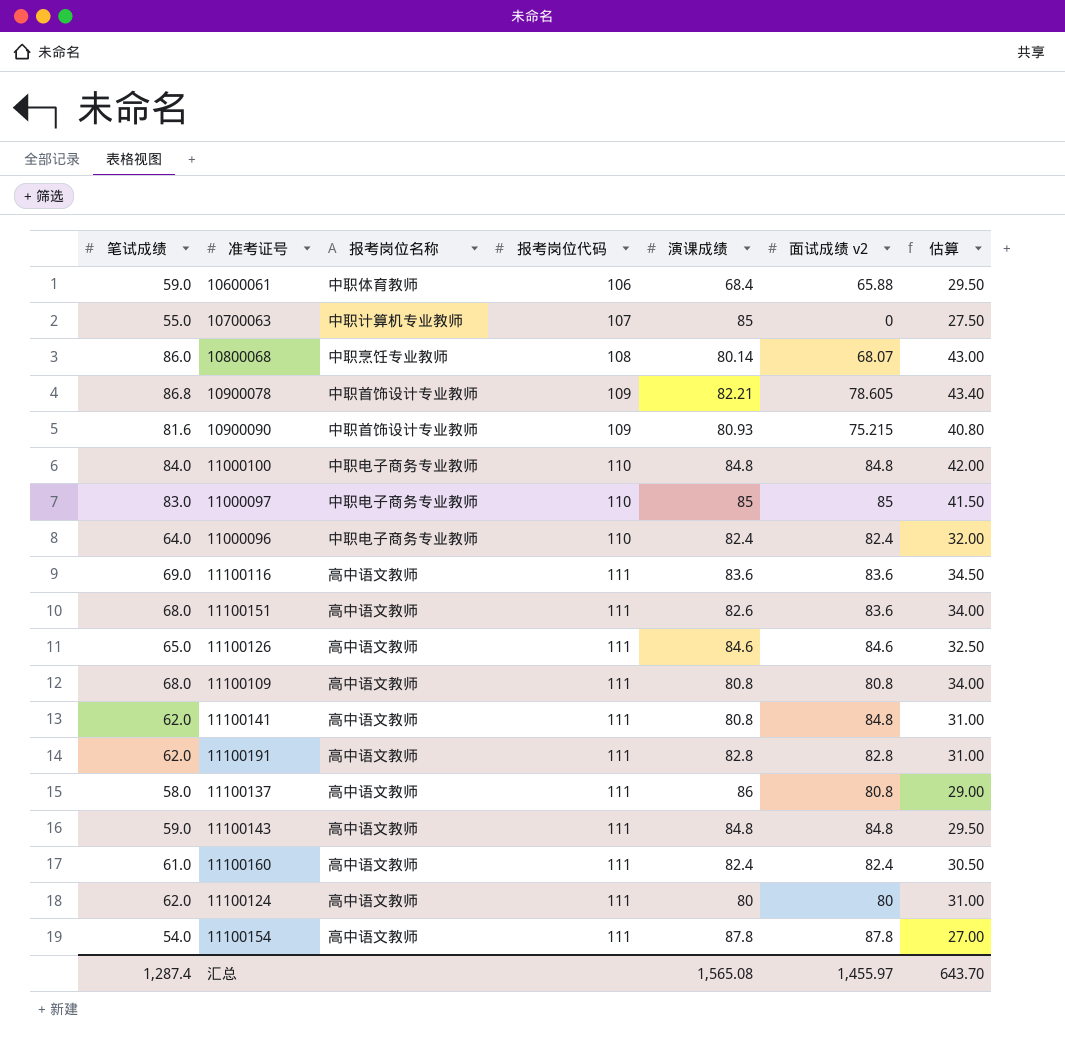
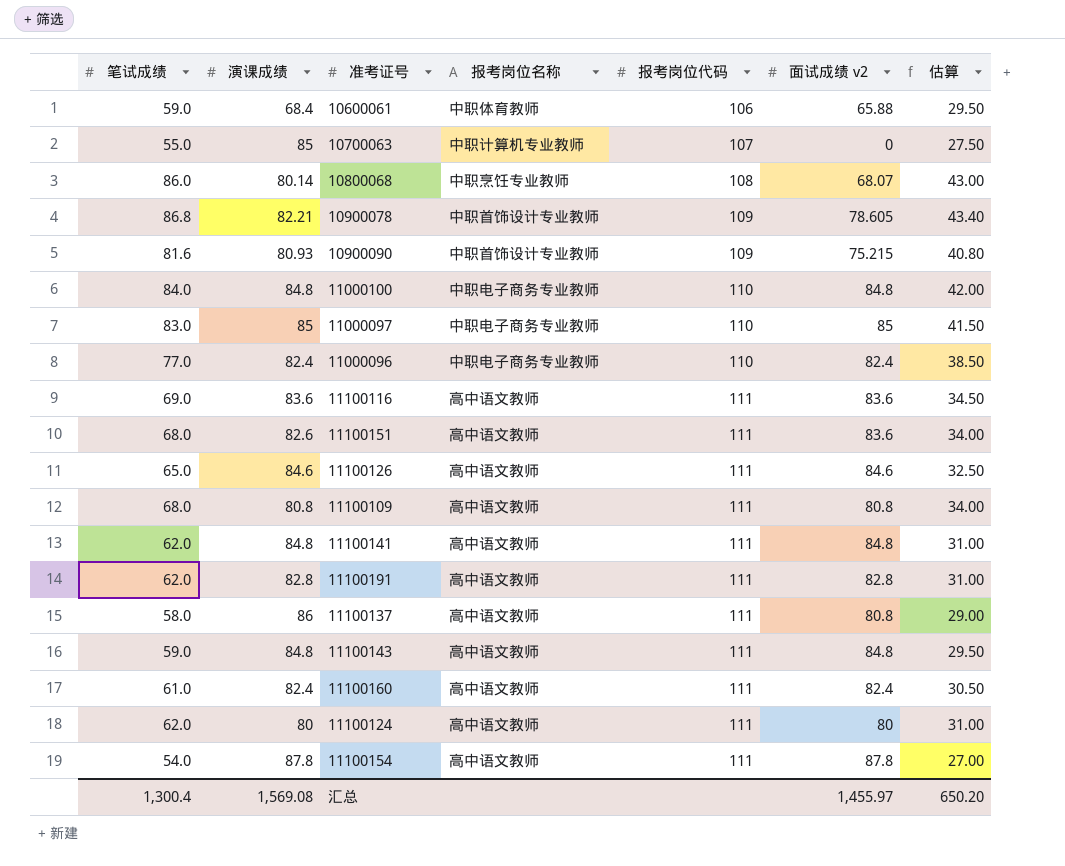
column 演课成绩 | position: 5 -> 2
11000096 | 笔试成绩: 64.0 -> 77.0
11000096 | 估算: 32.00 -> 38.50
11100141 | 演课成绩: 80.8 -> 84.8
汇总 | 笔试成绩: 1,287.4 -> 1,300.4
汇总 | 演课成绩: 1,565.08 -> 1,569.08
汇总 | 估算: 643.70 -> 650.20

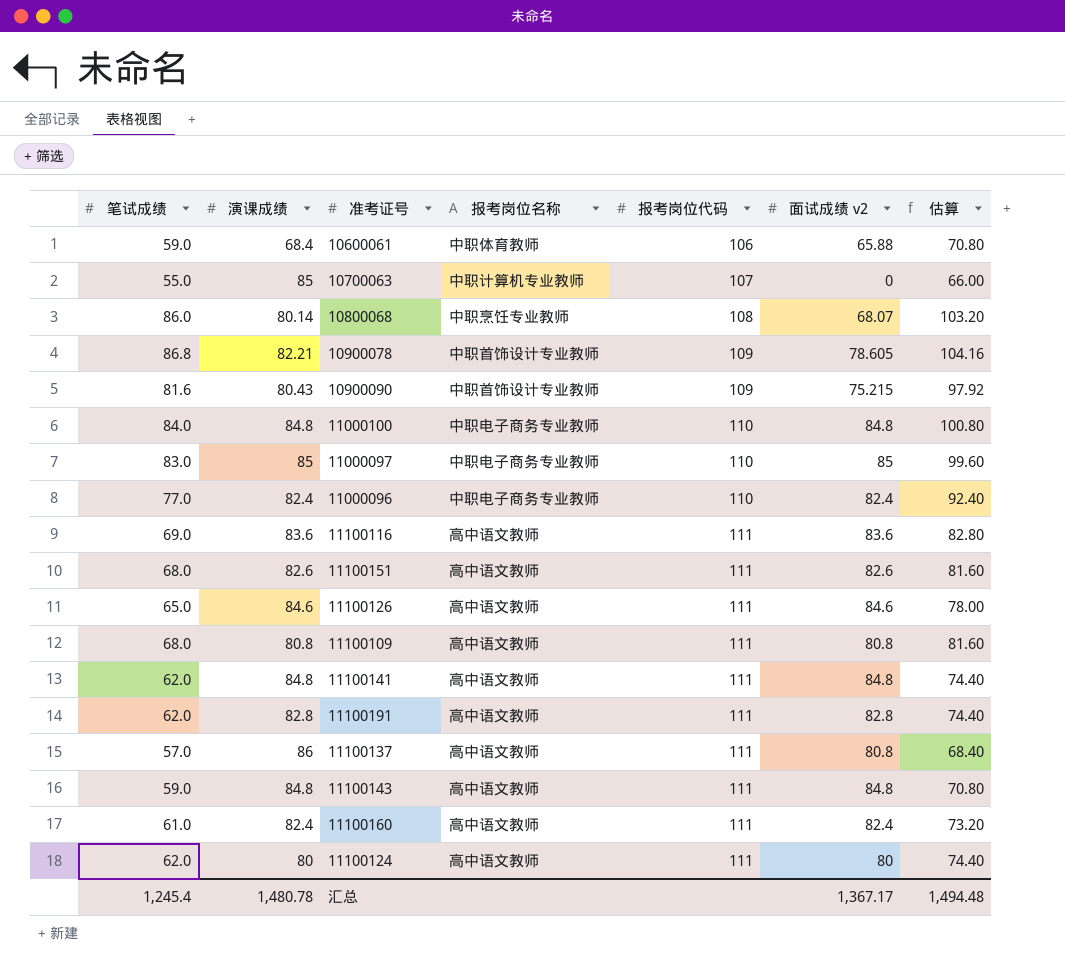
column 估算 | formula: [笔试成绩] * 0.5 -> [笔试成绩] * 1.2
row 11100154: 54.0 | 87.8 | 高中语文教师 | 111 | 87.8 | 27.00 -> none
10900090 | 演课成绩: 80.93 -> 80.43
11100151 | 面试成绩 v2: 83.6 -> 82.6
11100137 | 笔试成绩: 58.0 -> 57.0
汇总 | 笔试成绩: 1,300.4 -> 1,245.4
汇总 | 演课成绩: 1,569.08 -> 1,480.78
汇总 | 面试成绩 v2: 1,455.97 -> 1,367.17
汇总 | 估算: 650.20 -> 1,494.48

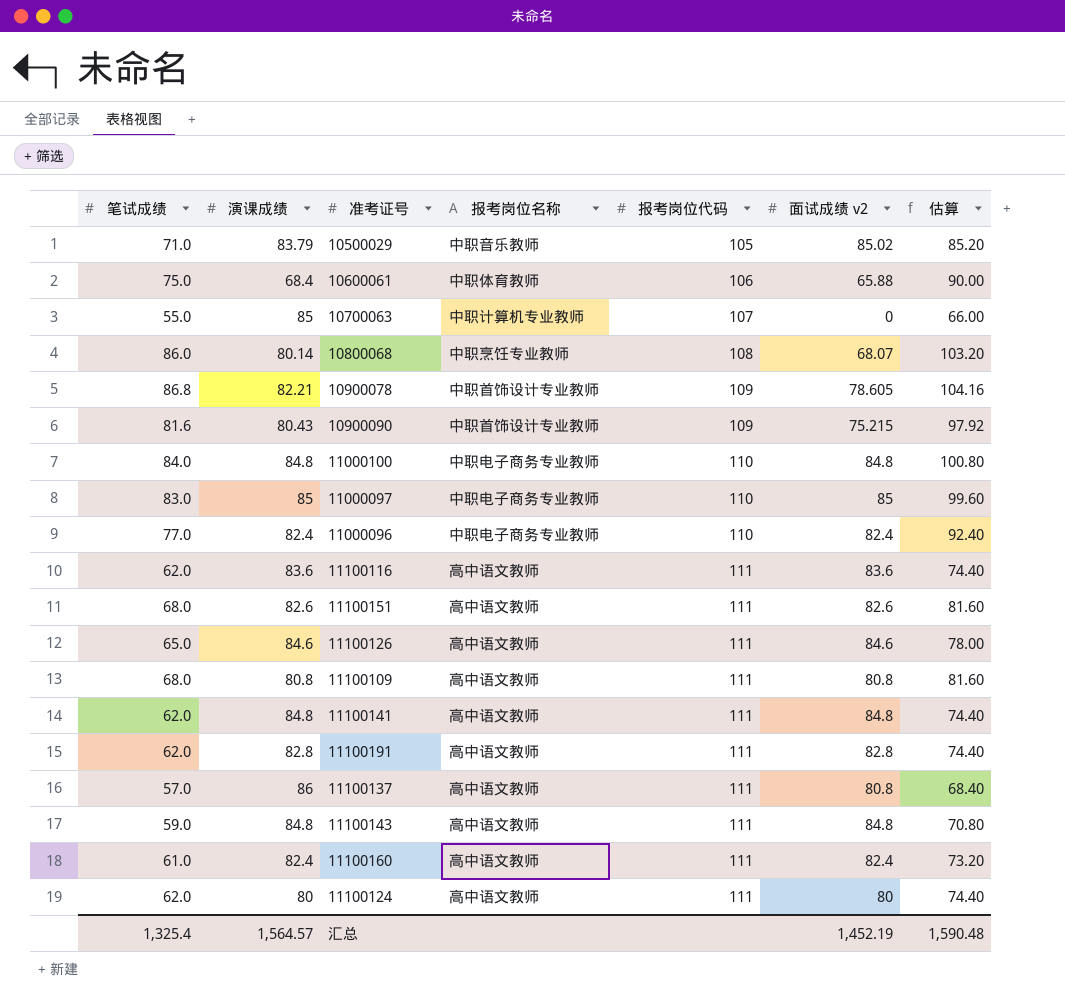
row 10500029: none -> 71.0 | 83.79 | 中职音乐教师 | 105 | 85.02 | 85.20
10600061 | 笔试成绩: 59.0 -> 75.0
10600061 | 估算: 70.80 -> 90.00
11100116 | 笔试成绩: 69.0 -> 62.0
11100116 | 估算: 82.80 -> 74.40
汇总 | 笔试成绩: 1,245.4 -> 1,325.4
汇总 | 演课成绩: 1,480.78 -> 1,564.57
汇总 | 面试成绩 v2: 1,367.17 -> 1,452.19
汇总 | 估算: 1,494.48 -> 1,590.48

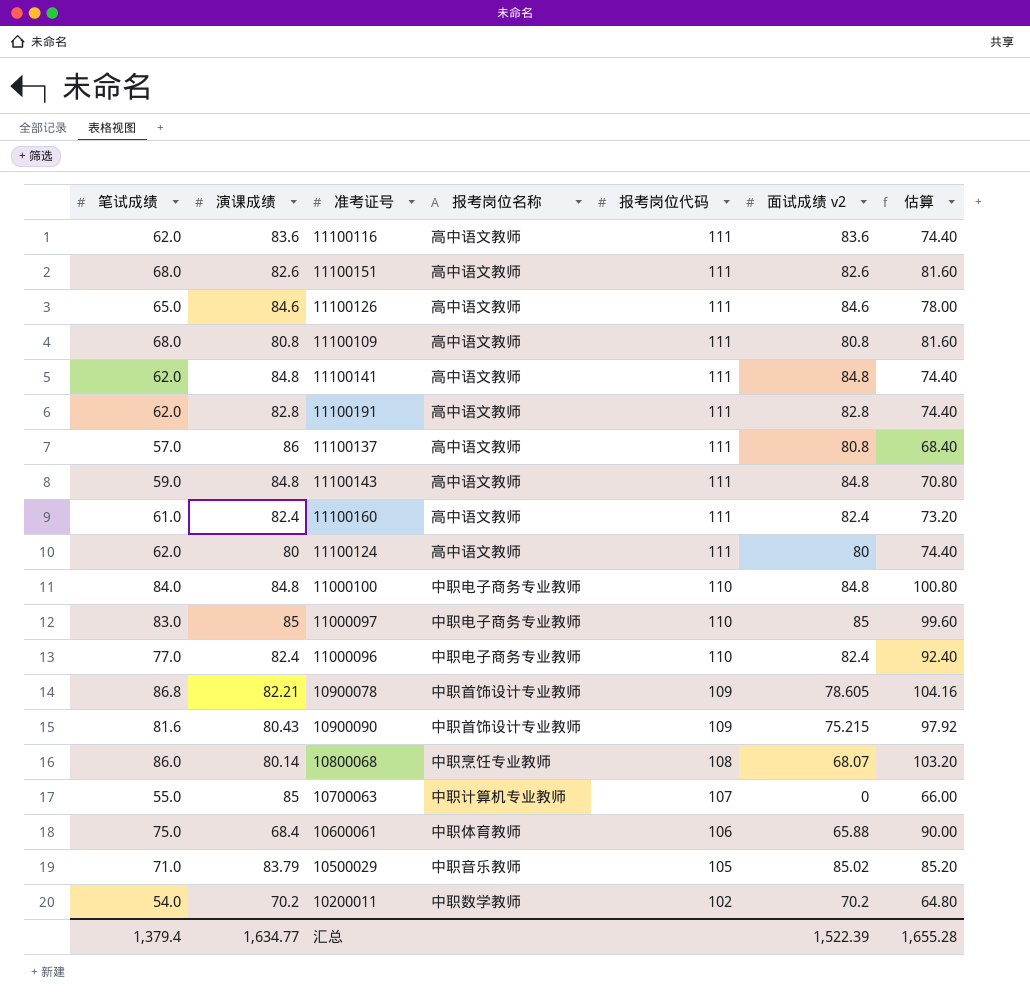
row order: 报考岗位代码 ascending -> 报考岗位代码 descending
row 10200011: none -> 54.0 | 70.2 | 中职数学教师 | 102 | 70.2 | 64.80
汇总 | 笔试成绩: 1,325.4 -> 1,379.4
汇总 | 演课成绩: 1,564.57 -> 1,634.77
汇总 | 面试成绩 v2: 1,452.19 -> 1,522.39
汇总 | 估算: 1,590.48 -> 1,655.28

